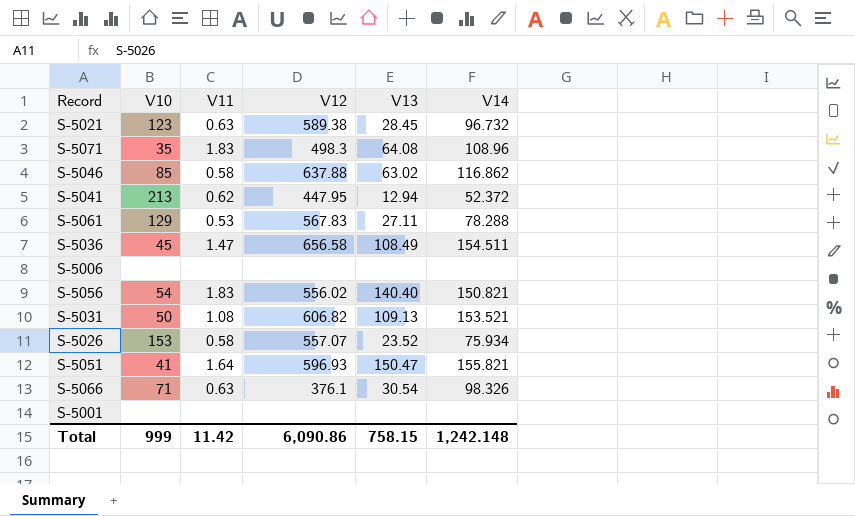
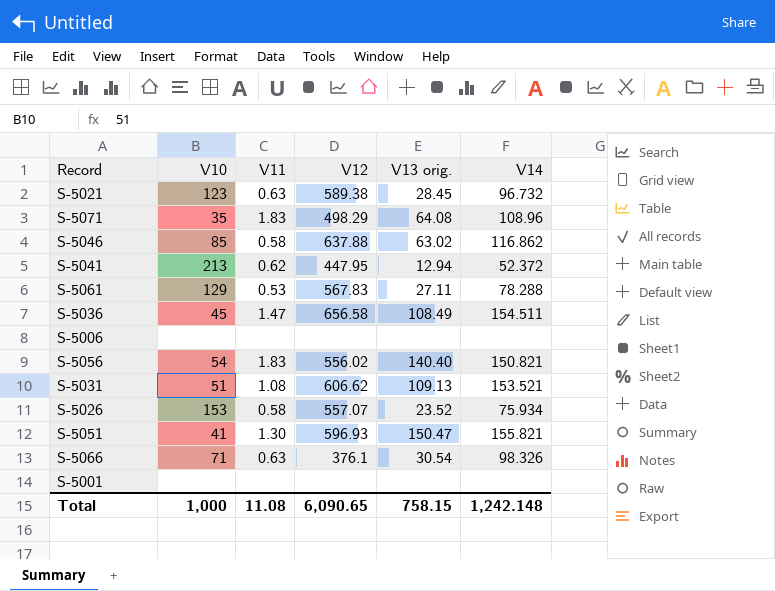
column name: V13 -> V13 orig.
S-5071 | V12: 498.3 -> 498.29
S-5031 | V10: 50 -> 51
S-5031 | V12: 606.82 -> 606.62
S-5051 | V11: 1.64 -> 1.30
Total | V10: 999 -> 1,000
Total | V11: 11.42 -> 11.08
Total | V12: 6,090.86 -> 6,090.65

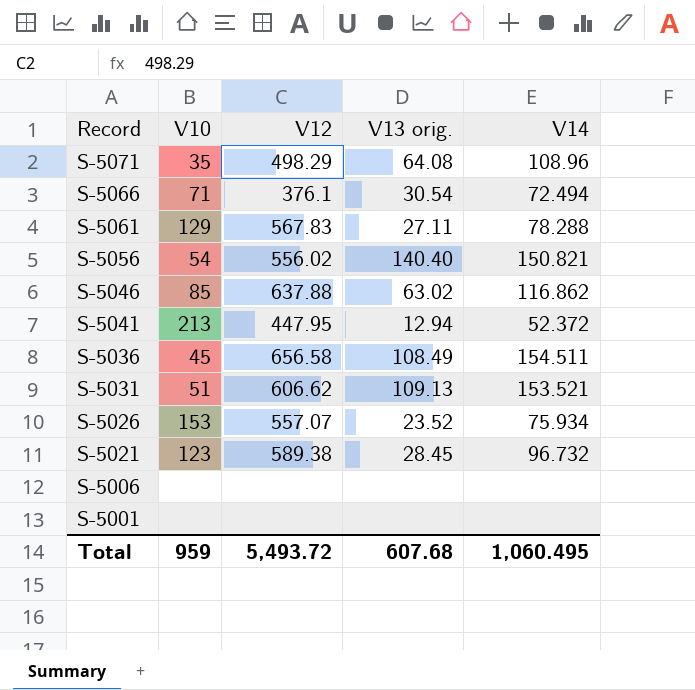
row order: none -> Record descending
column V11 | position: 3 -> none
row S-5051: 41 | 1.30 | 596.93 | 150.47 | 155.821 -> none
S-5066 | V14: 98.326 -> 72.494
Total | V10: 1,000 -> 959
Total | V12: 6,090.65 -> 5,493.72
Total | V13 orig.: 758.15 -> 607.68
Total | V14: 1,242.148 -> 1,060.495

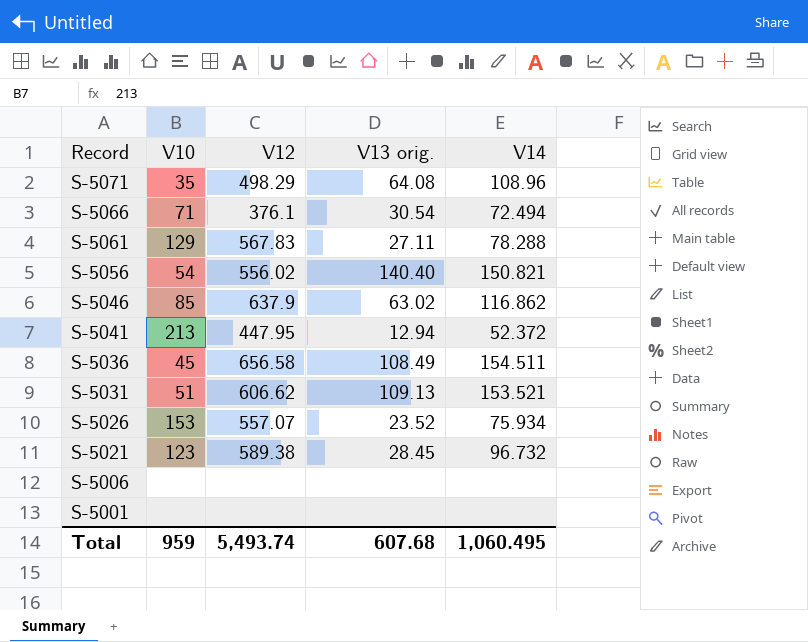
S-5046 | V12: 637.88 -> 637.9
Total | V12: 5,493.72 -> 5,493.74

